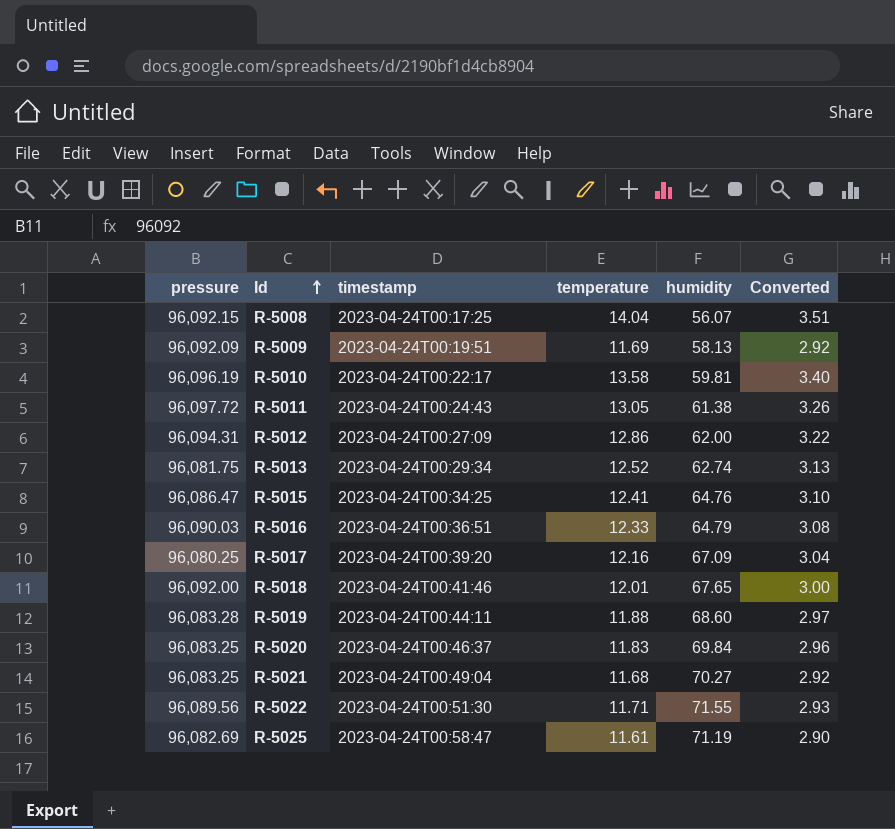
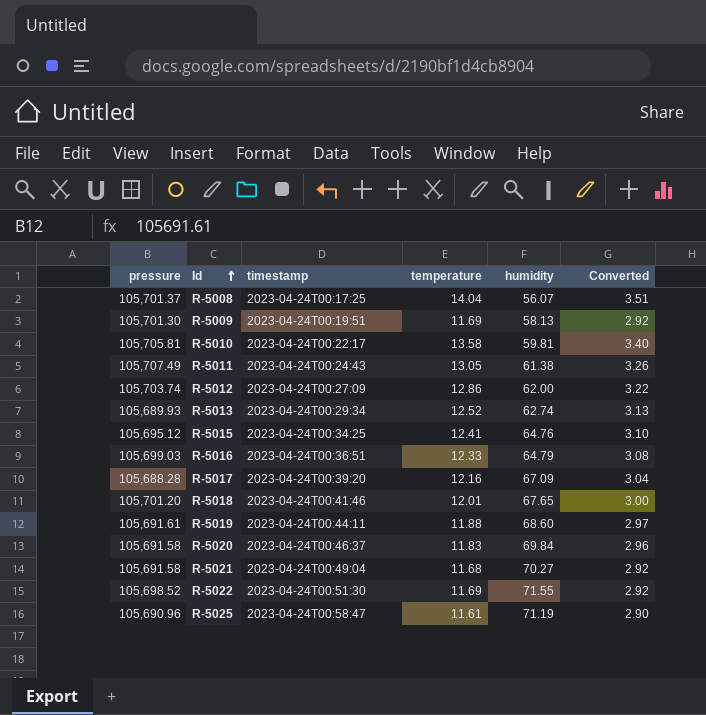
R-5008 | pressure: 96,092.15 -> 105,701.37
R-5009 | pressure: 96,092.09 -> 105,701.30
R-5010 | pressure: 96,096.19 -> 105,705.81
R-5011 | pressure: 96,097.72 -> 105,707.49
R-5012 | pressure: 96,094.31 -> 105,703.74
R-5013 | pressure: 96,081.75 -> 105,689.93
R-5015 | pressure: 96,086.47 -> 105,695.12
R-5016 | pressure: 96,090.03 -> 105,699.03
R-5017 | pressure: 96,080.25 -> 105,688.28
R-5018 | pressure: 96,092.00 -> 105,701.20
R-5019 | pressure: 96,083.28 -> 105,691.61
R-5020 | pressure: 96,083.25 -> 105,691.58
R-5021 | pressure: 96,083.25 -> 105,691.58
R-5022 | pressure: 96,089.56 -> 105,698.52
R-5022 | temperature: 11.71 -> 11.69
R-5022 | Converted: 2.93 -> 2.92
R-5025 | pressure: 96,082.69 -> 105,690.96

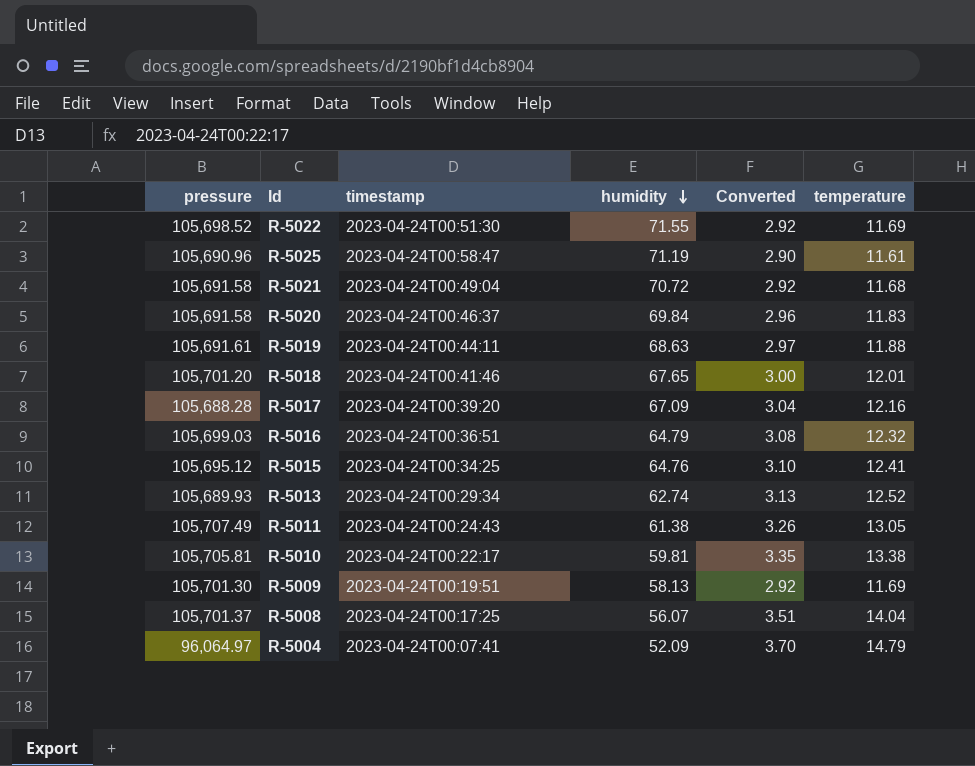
row order: Id ascending -> humidity descending
column temperature | position: 4 -> 6
row R-5012: 105,703.74 | 2023-04-24T00:27:09 | 12.86 | 62.00 | 3.22 -> none
R-5021 | humidity: 70.27 -> 70.72
R-5019 | humidity: 68.60 -> 68.63
R-5016 | temperature: 12.33 -> 12.32
R-5010 | Converted: 3.40 -> 3.35
R-5010 | temperature: 13.58 -> 13.38
row R-5004: none -> 96,064.97 | 2023-04-24T00:07:41 | 52.09 | 3.70 | 14.79

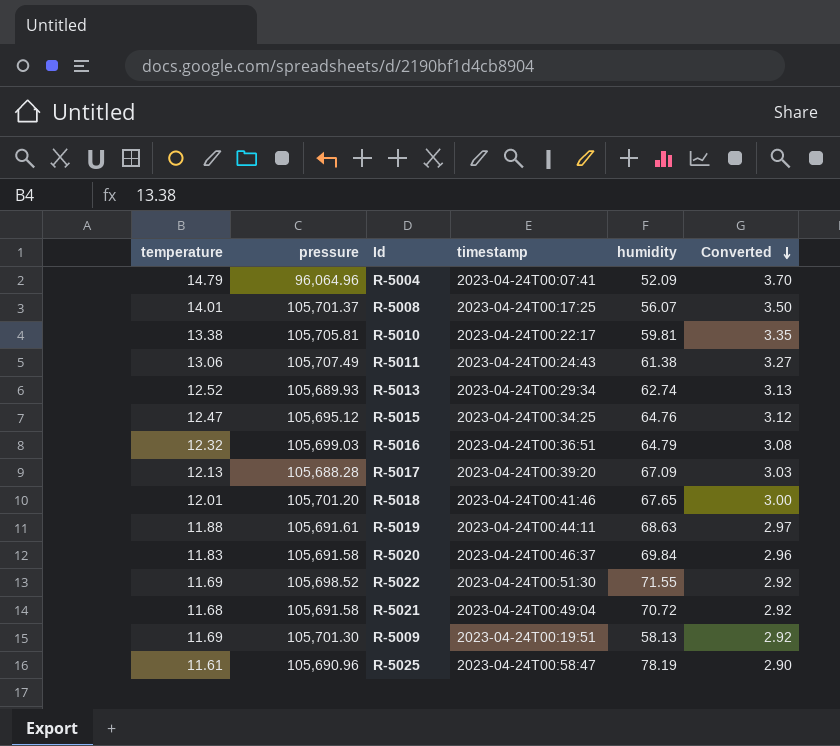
row order: humidity descending -> Converted descending
column temperature | position: 6 -> 1
R-5004 | pressure: 96,064.97 -> 96,064.96
R-5008 | temperature: 14.04 -> 14.01
R-5008 | Converted: 3.51 -> 3.50
R-5011 | temperature: 13.05 -> 13.06
R-5011 | Converted: 3.26 -> 3.27
R-5015 | temperature: 12.41 -> 12.47
R-5015 | Converted: 3.10 -> 3.12
R-5017 | temperature: 12.16 -> 12.13
R-5017 | Converted: 3.04 -> 3.03
R-5025 | humidity: 71.19 -> 78.19

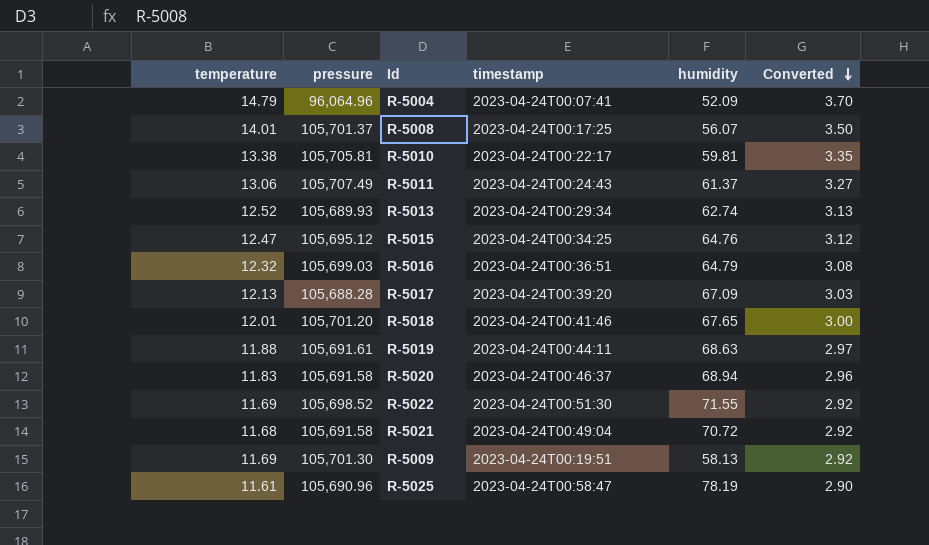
R-5011 | humidity: 61.38 -> 61.37
R-5020 | humidity: 69.84 -> 68.94

